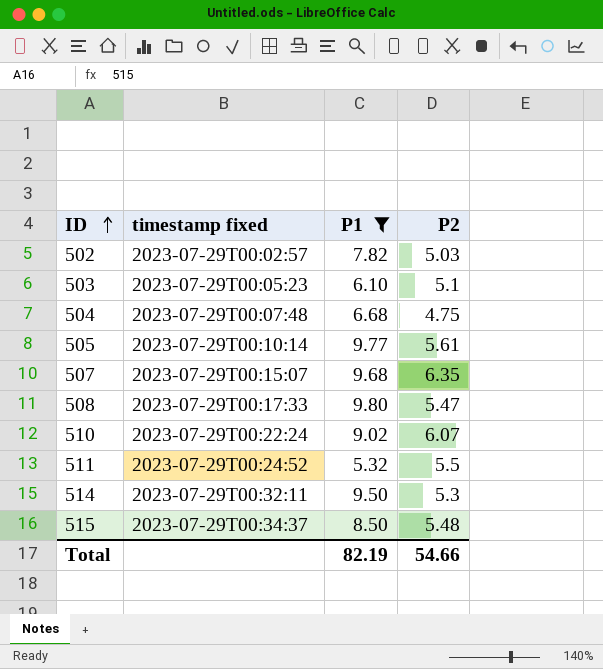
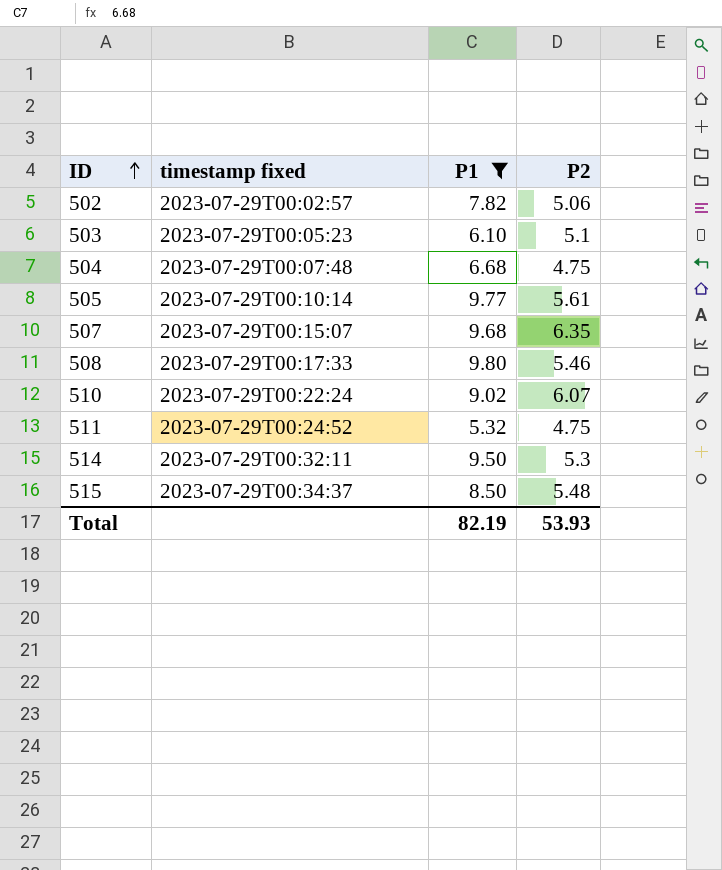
502 | P2: 5.03 -> 5.06
508 | P2: 5.47 -> 5.46
511 | P2: 5.5 -> 4.75
Total | P2: 54.66 -> 53.93

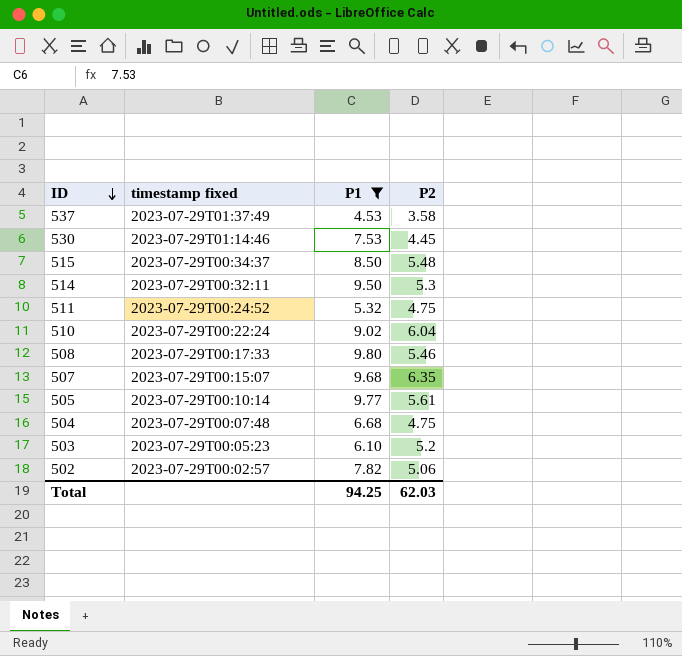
row order: ID ascending -> ID descending
row 537: none -> 2023-07-29T01:37:49 | 4.53 | 3.58
row 530: none -> 2023-07-29T01:14:46 | 7.53 | 4.45
510 | P2: 6.07 -> 6.04
503 | P2: 5.1 -> 5.2
Total | P1: 82.19 -> 94.25
Total | P2: 53.93 -> 62.03

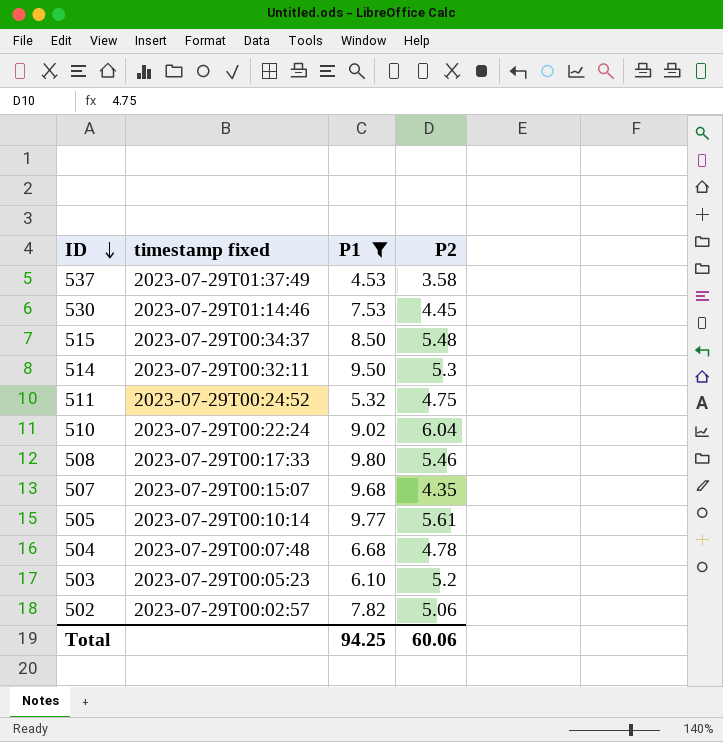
507 | P2: 6.35 -> 4.35
504 | P2: 4.75 -> 4.78
Total | P2: 62.03 -> 60.06

